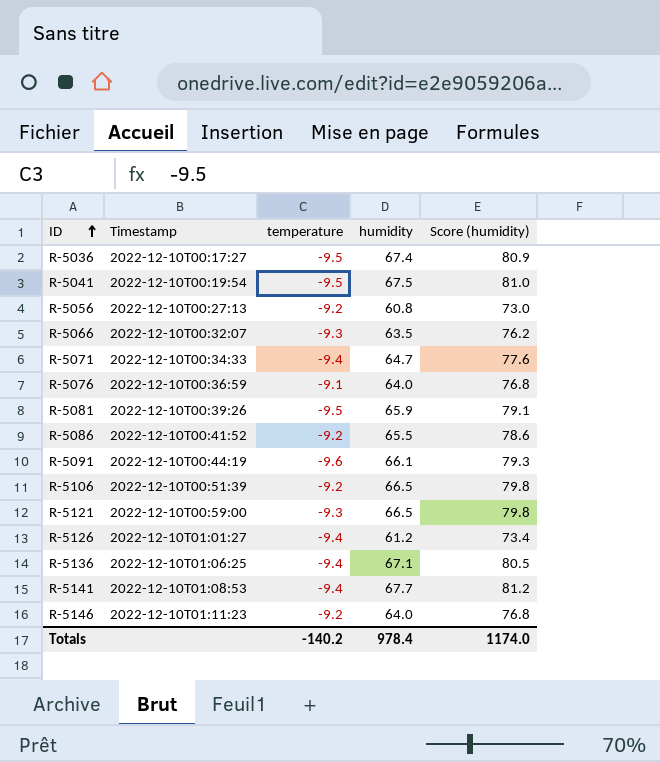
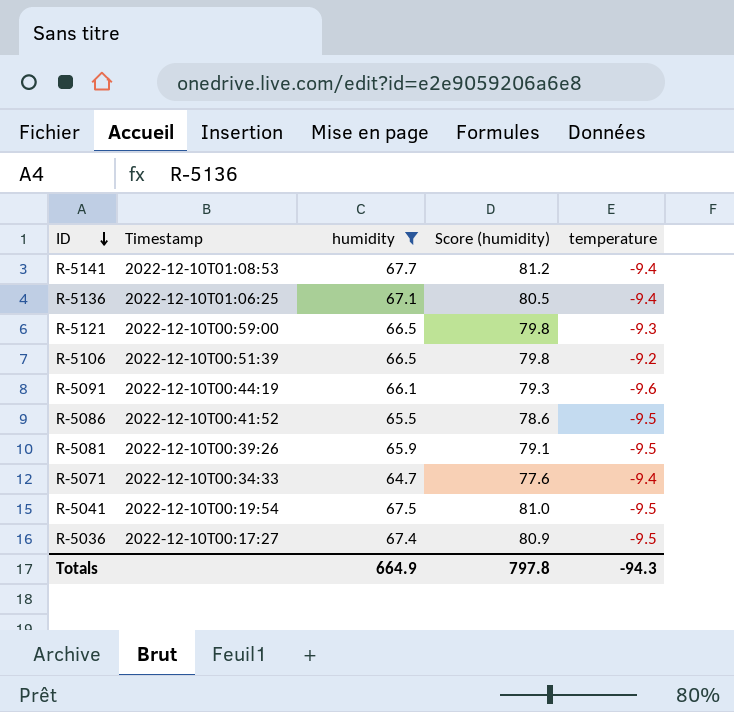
filter: none -> humidity >= 64.7
row order: ID ascending -> ID descending
column temperature | position: 3 -> 5
R-5086 | temperature: -9.2 -> -9.5
Totals | humidity: 978.4 -> 664.9
Totals | Score (humidity): 1174.0 -> 797.8
Totals | temperature: -140.2 -> -94.3

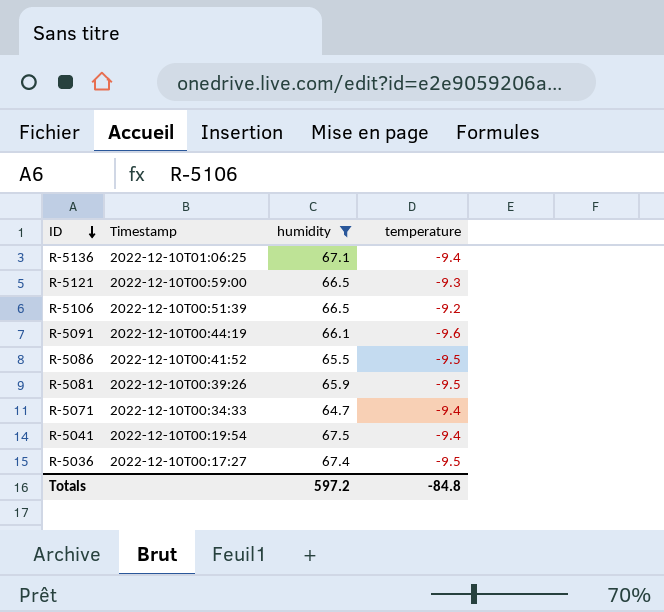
column Score (humidity) | formula: [humidity] * 1.2 -> none
row R-5141: 2022-12-10T01:08:53 | 67.7 | 81.2 | -9.4 -> none
R-5041 | temperature: -9.5 -> -9.4
Totals | humidity: 664.9 -> 597.2
Totals | temperature: -94.3 -> -84.8

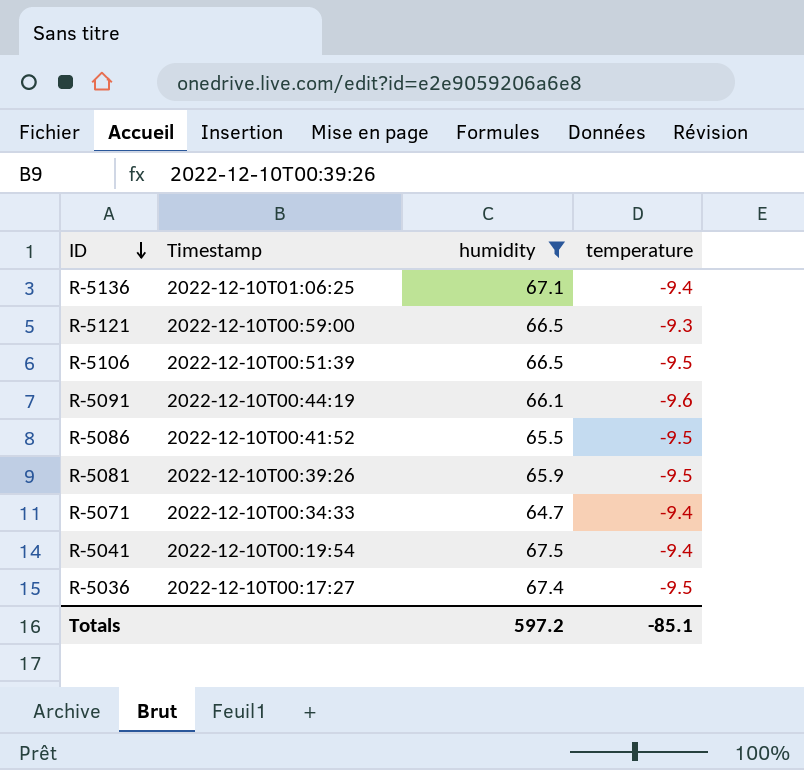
R-5106 | temperature: -9.2 -> -9.5
Totals | temperature: -84.8 -> -85.1

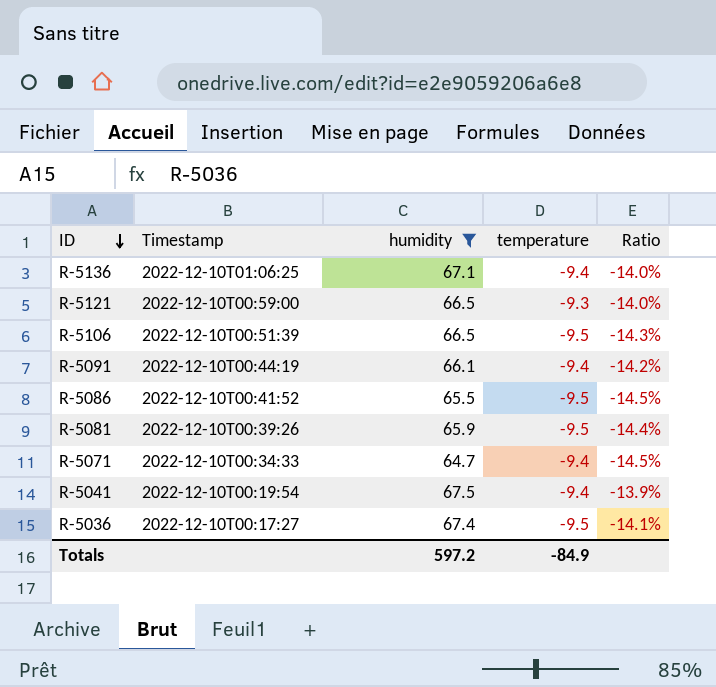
column Ratio | formula: none -> [temperature] / [humidity]
R-5091 | temperature: -9.6 -> -9.4
Totals | temperature: -85.1 -> -84.9

